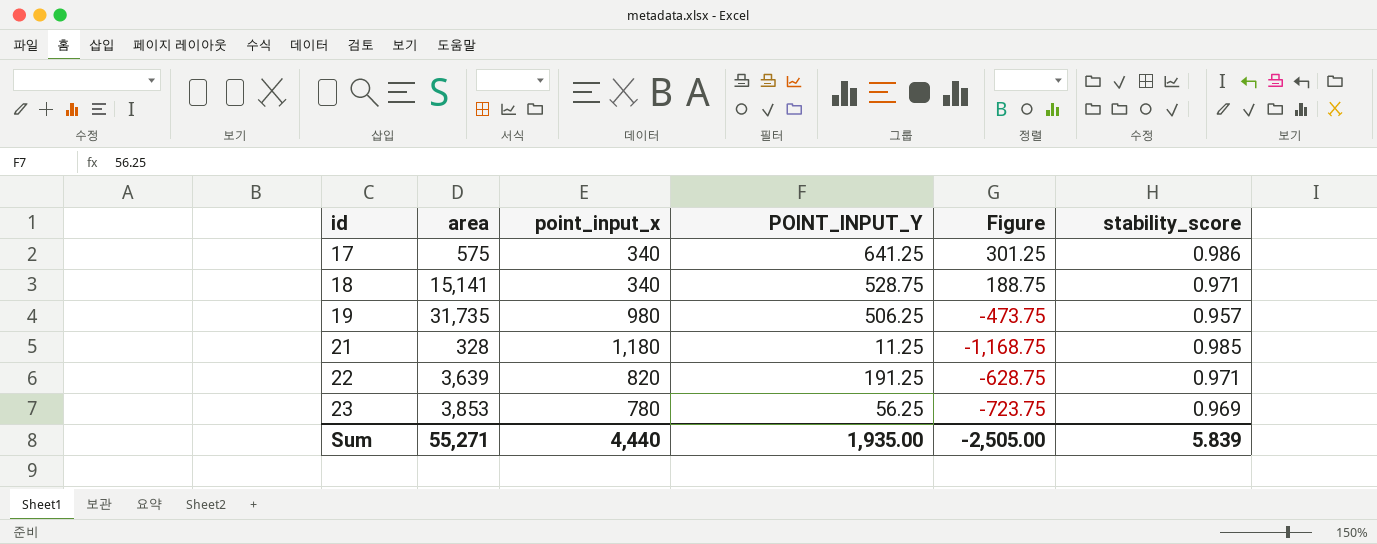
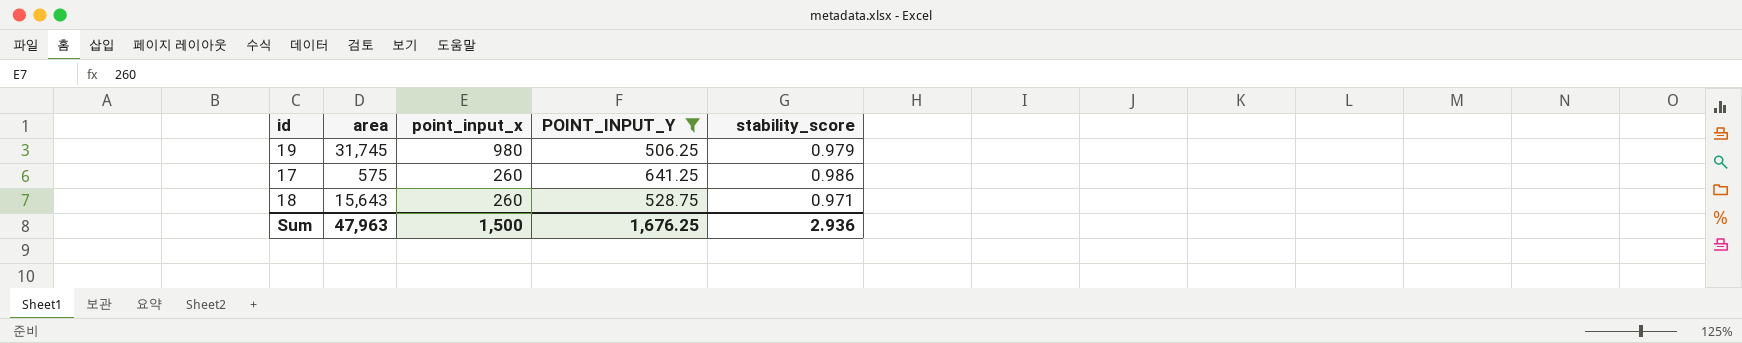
filter: none -> POINT_INPUT_Y >= 506.25
row order: id ascending -> point_input_x descending
column Figure | formula: [POINT_INPUT_Y] - [point_input_x] -> none
19 | area: 31,735 -> 31,745
19 | stability_score: 0.957 -> 0.979
17 | point_input_x: 340 -> 260
18 | area: 15,141 -> 15,643
18 | point_input_x: 340 -> 260
Sum | area: 55,271 -> 47,963
Sum | point_input_x: 4,440 -> 1,500
Sum | POINT_INPUT_Y: 1,935.00 -> 1,676.25
Sum | stability_score: 5.839 -> 2.936

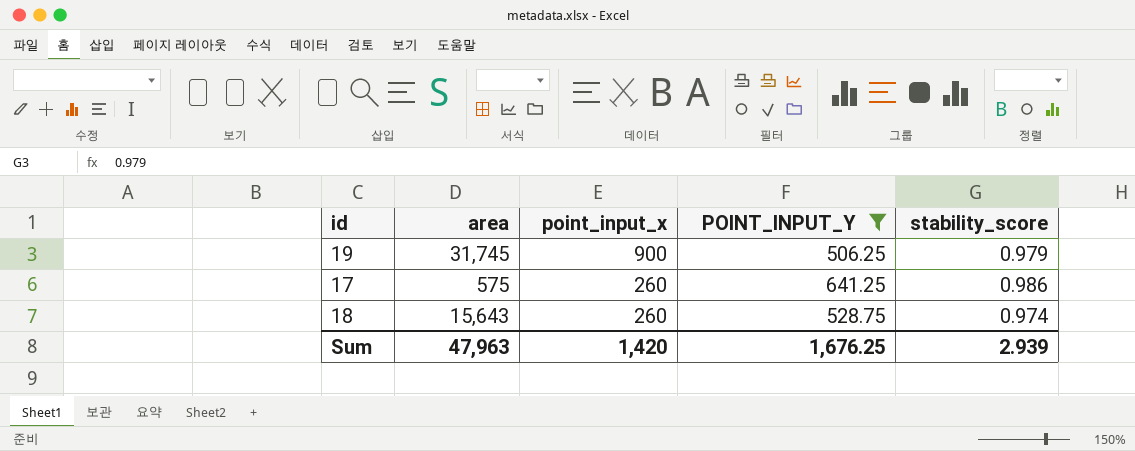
19 | point_input_x: 980 -> 900
18 | stability_score: 0.971 -> 0.974
Sum | point_input_x: 1,500 -> 1,420
Sum | stability_score: 2.936 -> 2.939

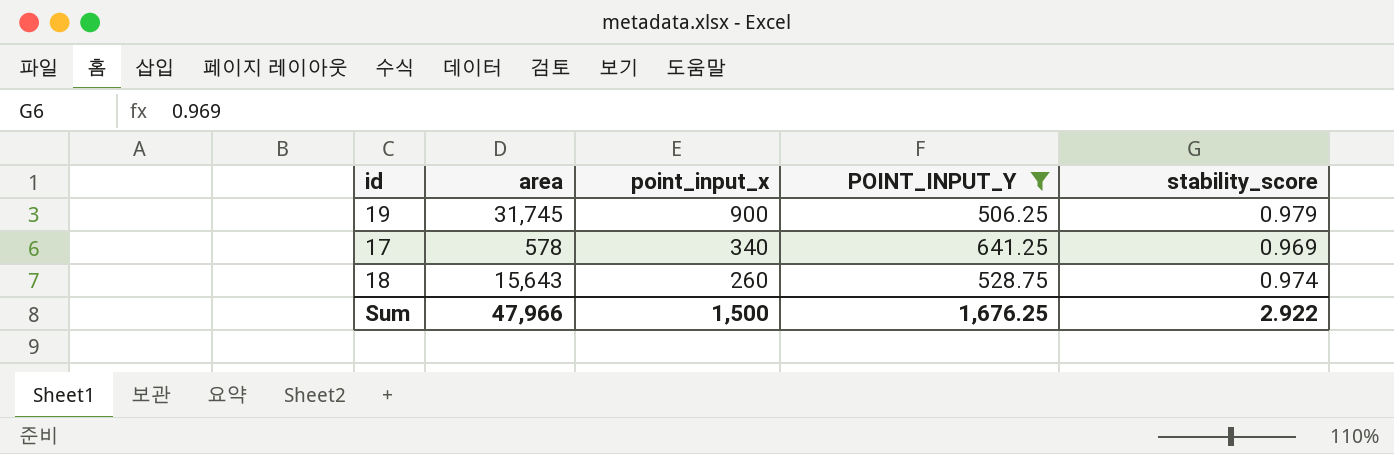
17 | area: 575 -> 578
17 | point_input_x: 260 -> 340
17 | stability_score: 0.986 -> 0.969
Sum | area: 47,963 -> 47,966
Sum | point_input_x: 1,420 -> 1,500
Sum | stability_score: 2.939 -> 2.922

